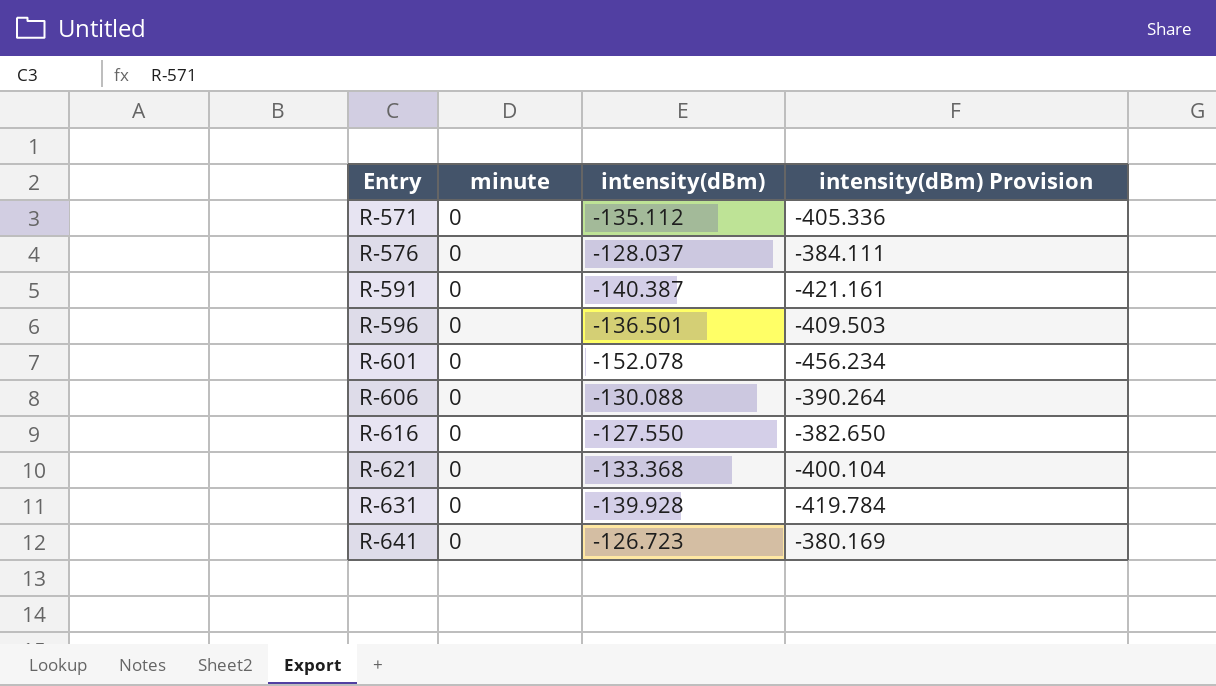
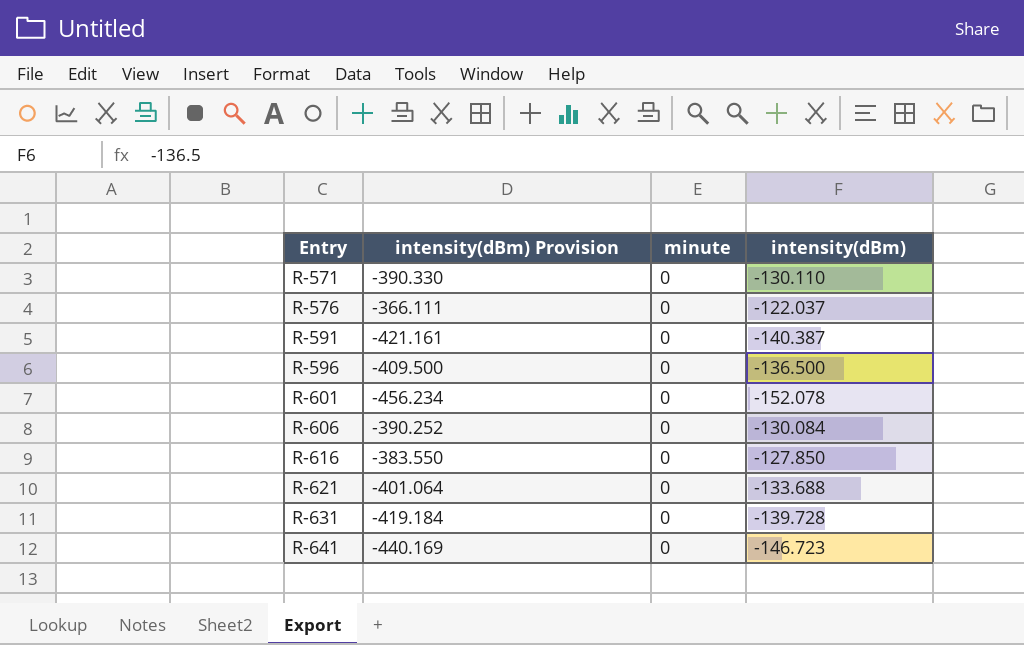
column intensity(dBm) Provision | position: 4 -> 2
R-571 | intensity(dBm) Provision: -405.336 -> -390.330
R-571 | intensity(dBm): -135.112 -> -130.110
R-576 | intensity(dBm) Provision: -384.111 -> -366.111
R-576 | intensity(dBm): -128.037 -> -122.037
R-596 | intensity(dBm) Provision: -409.503 -> -409.500
R-596 | intensity(dBm): -136.501 -> -136.500
R-606 | intensity(dBm) Provision: -390.264 -> -390.252
R-606 | intensity(dBm): -130.088 -> -130.084
R-616 | intensity(dBm) Provision: -382.650 -> -383.550
R-616 | intensity(dBm): -127.550 -> -127.850
R-621 | intensity(dBm) Provision: -400.104 -> -401.064
R-621 | intensity(dBm): -133.368 -> -133.688
R-631 | intensity(dBm) Provision: -419.784 -> -419.184
R-631 | intensity(dBm): -139.928 -> -139.728
R-641 | intensity(dBm) Provision: -380.169 -> -440.169
R-641 | intensity(dBm): -126.723 -> -146.723

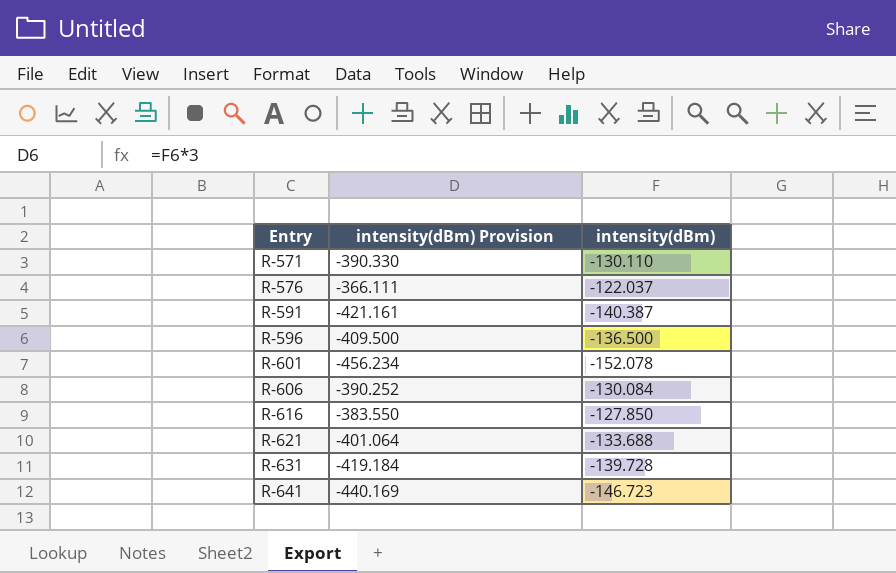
column minute | position: 3 -> none

